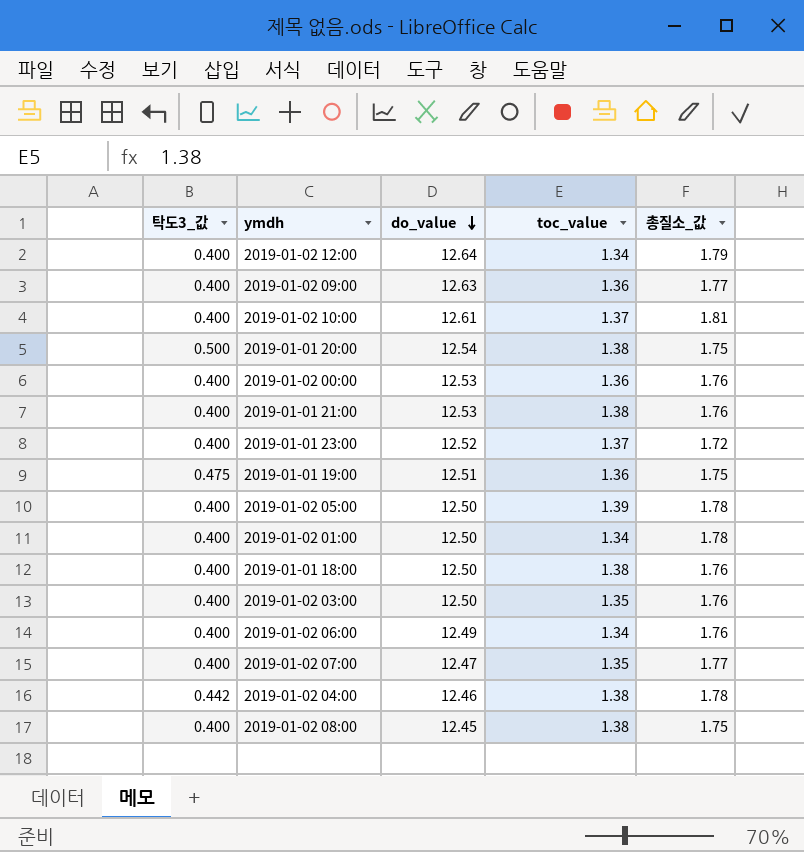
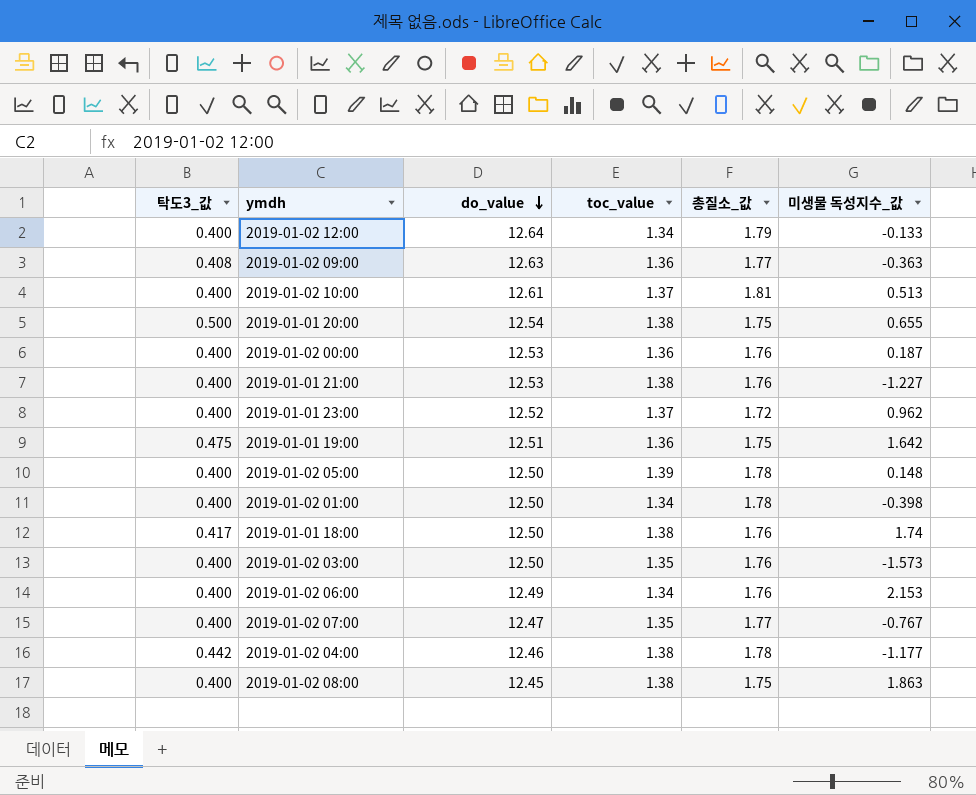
column 미생물 독성지수_값 | position: none -> 6
2019-01-02 09:00 | 탁도3_값: 0.400 -> 0.408
2019-01-01 18:00 | 탁도3_값: 0.400 -> 0.417

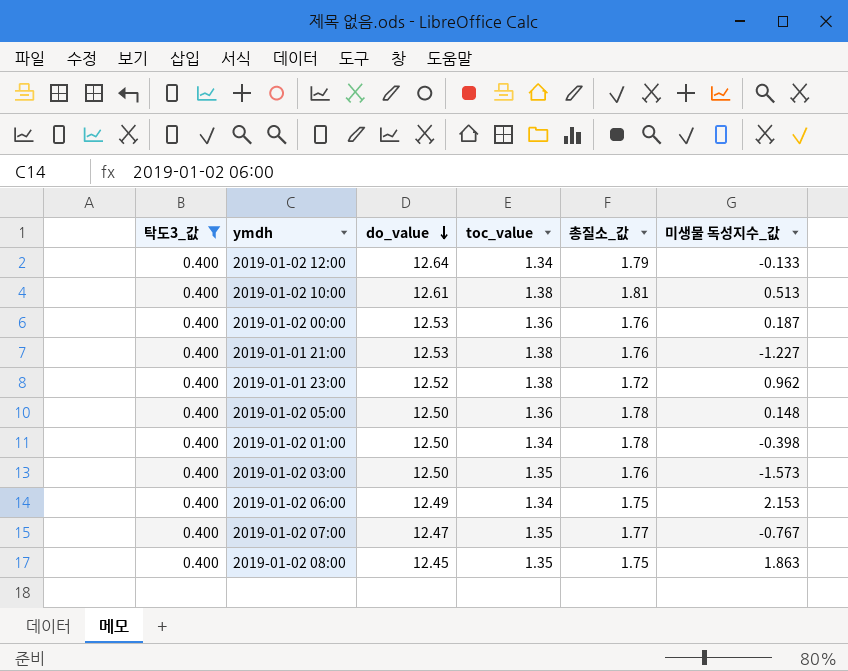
filter: none -> 탁도3_값 = 0.400
2019-01-02 10:00 | toc_value: 1.37 -> 1.38
2019-01-01 23:00 | toc_value: 1.37 -> 1.38
2019-01-02 05:00 | toc_value: 1.39 -> 1.36
2019-01-02 06:00 | 총질소_값: 1.76 -> 1.75
2019-01-02 08:00 | toc_value: 1.38 -> 1.35

